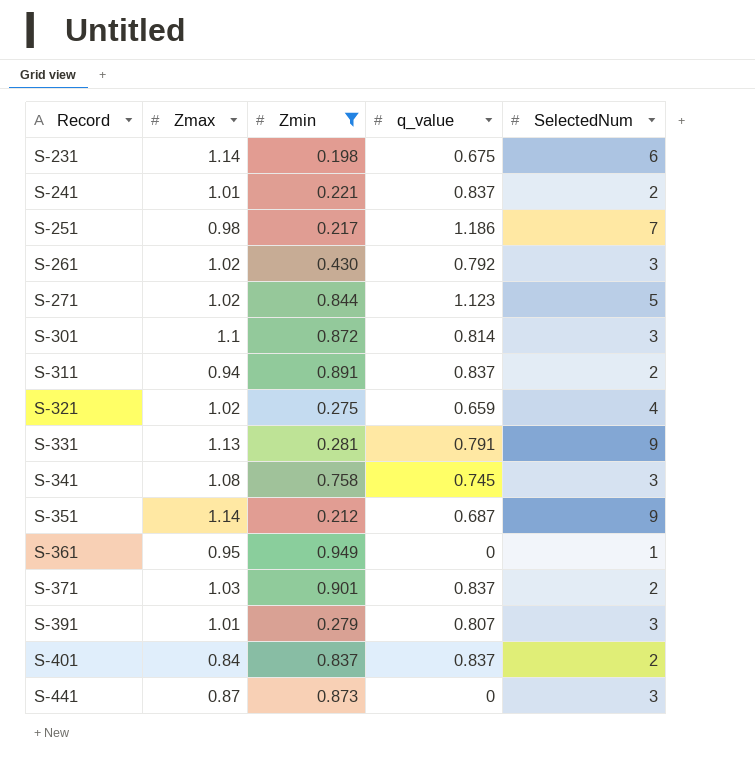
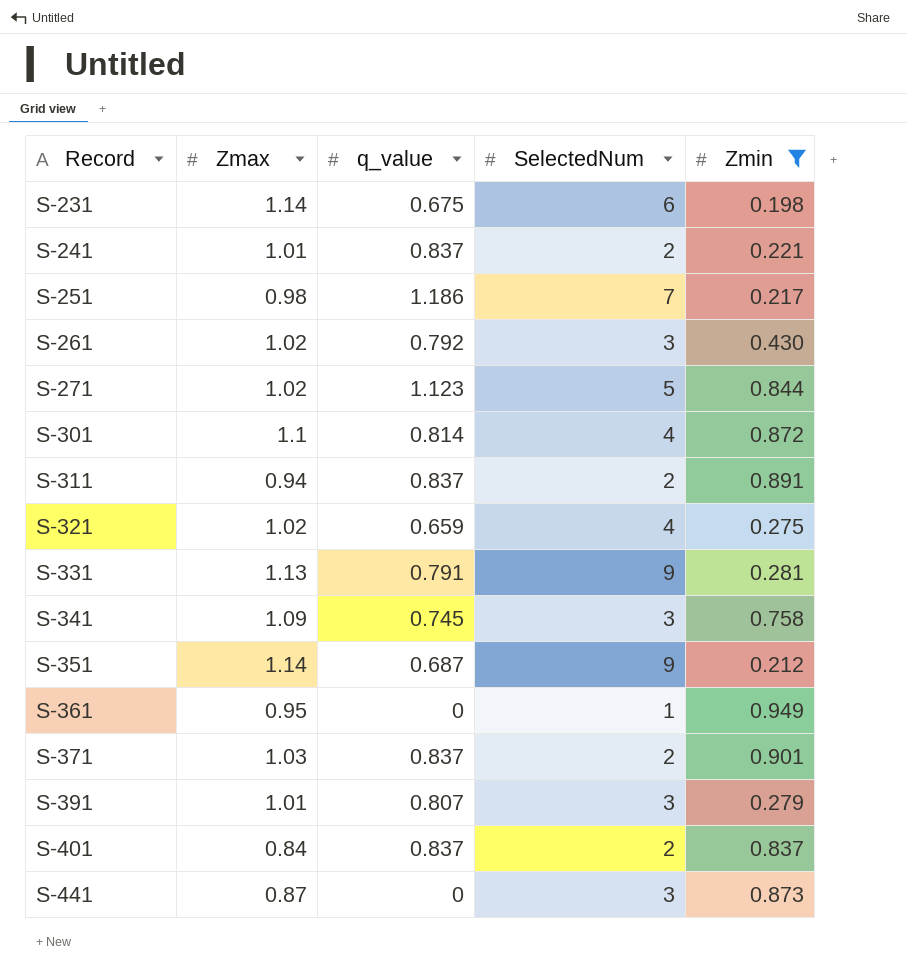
column Zmin | position: 3 -> 5
S-301 | SelectedNum: 3 -> 4
S-341 | Zmax: 1.08 -> 1.09

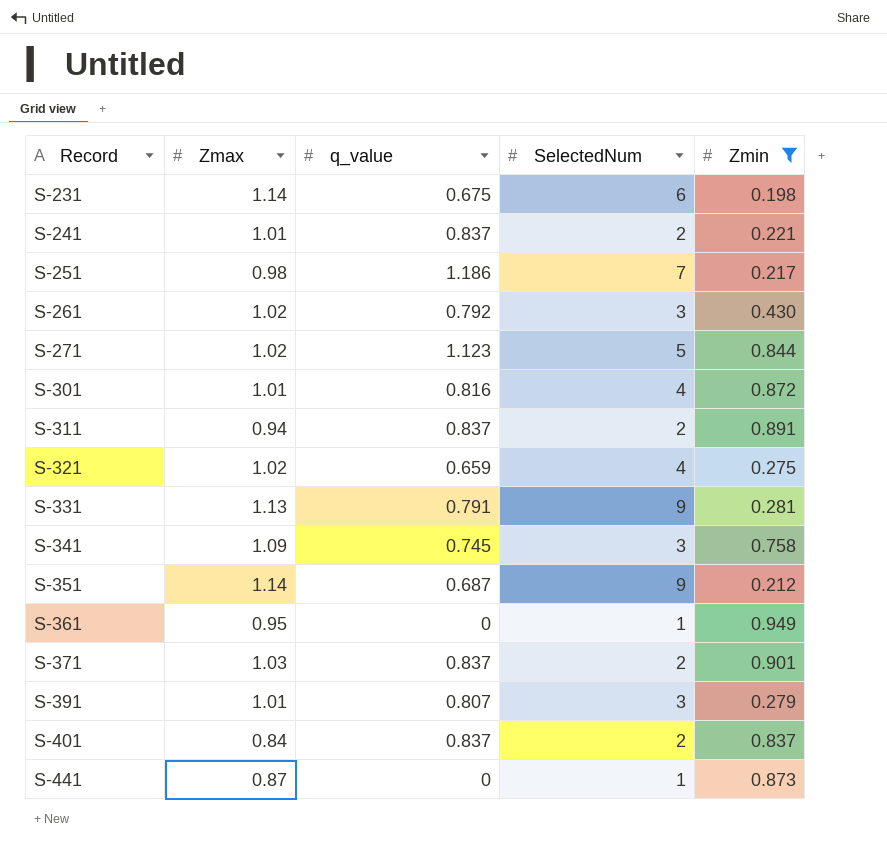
S-301 | Zmax: 1.1 -> 1.01
S-301 | q_value: 0.814 -> 0.816
S-441 | SelectedNum: 3 -> 1

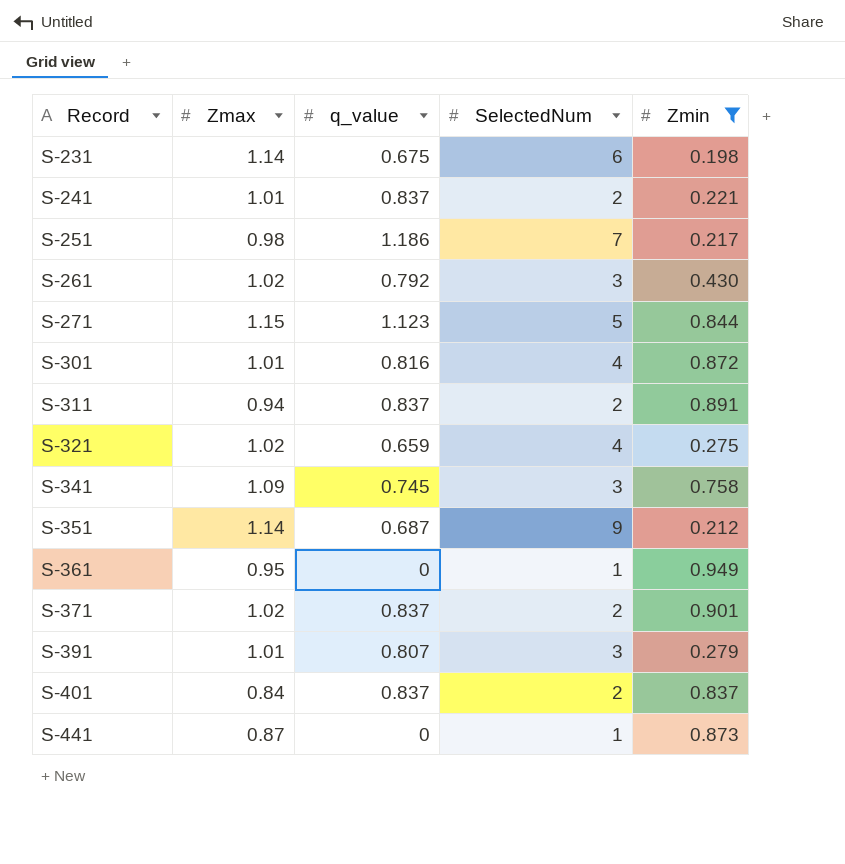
row S-331: 1.13 | 0.791 | 9 | 0.281 -> none
S-271 | Zmax: 1.02 -> 1.15
S-371 | Zmax: 1.03 -> 1.02

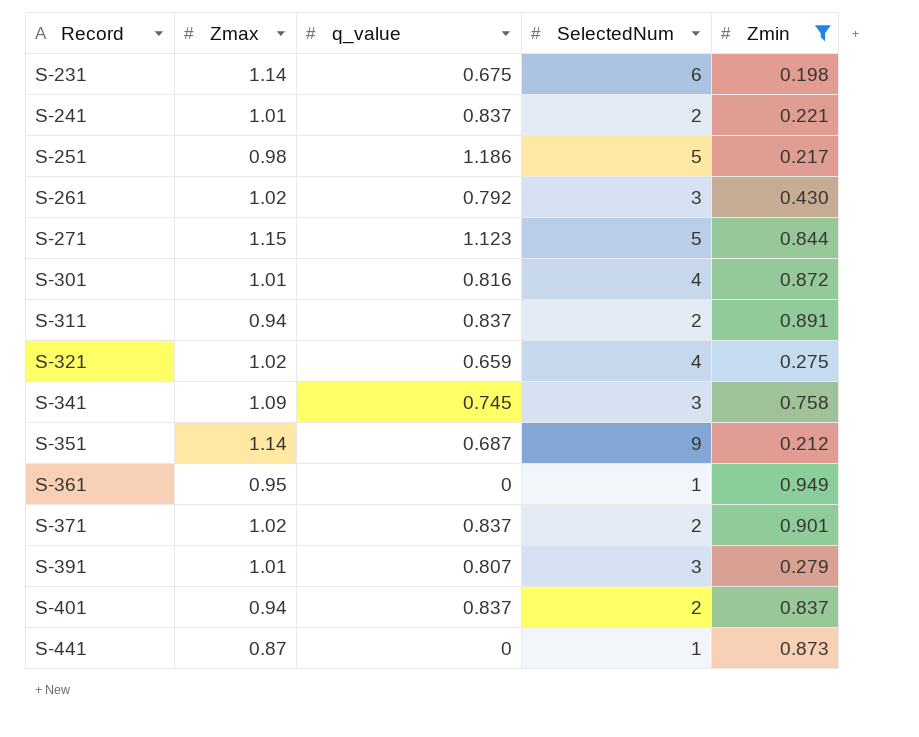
S-251 | SelectedNum: 7 -> 5
S-401 | Zmax: 0.84 -> 0.94

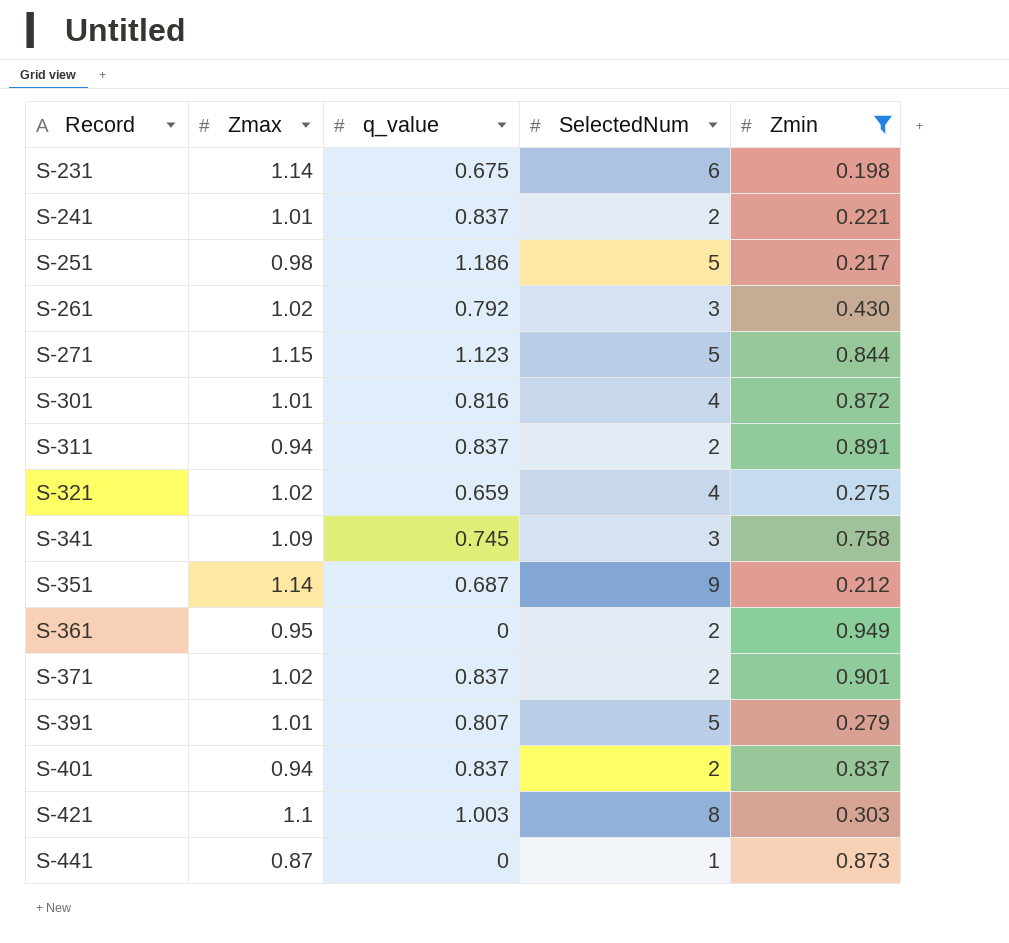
S-361 | SelectedNum: 1 -> 2
S-391 | SelectedNum: 3 -> 5
row S-421: none -> 1.1 | 1.003 | 8 | 0.303

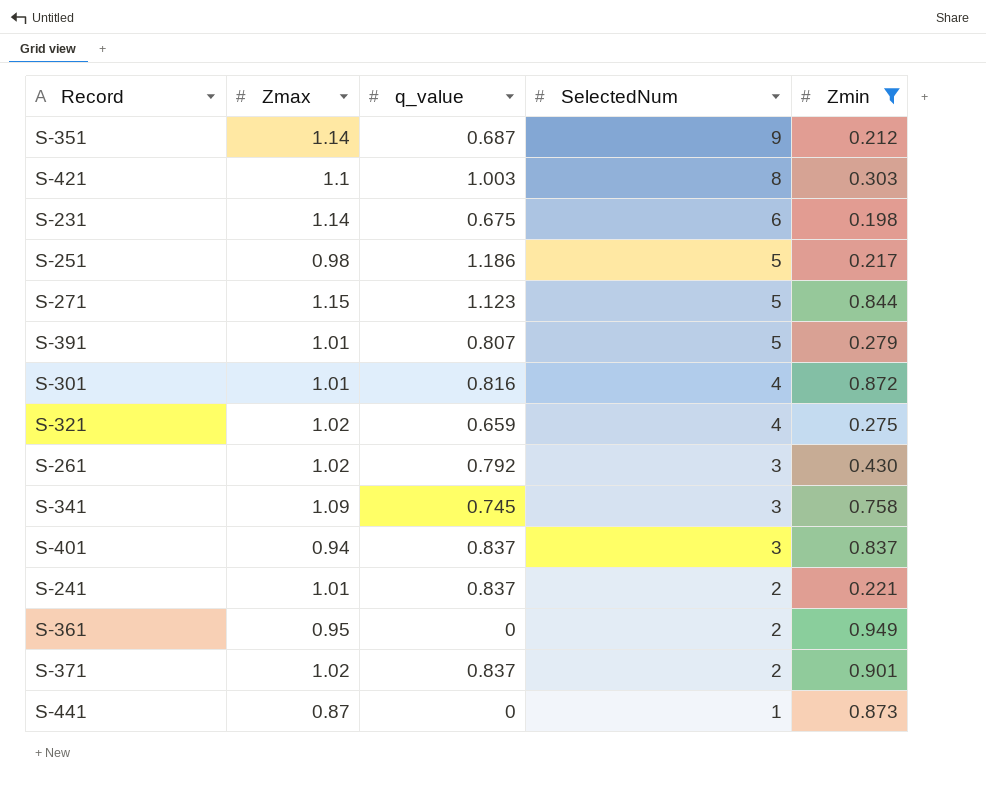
row order: Record ascending -> SelectedNum descending
row S-311: 0.94 | 0.837 | 2 | 0.891 -> none
S-401 | SelectedNum: 2 -> 3

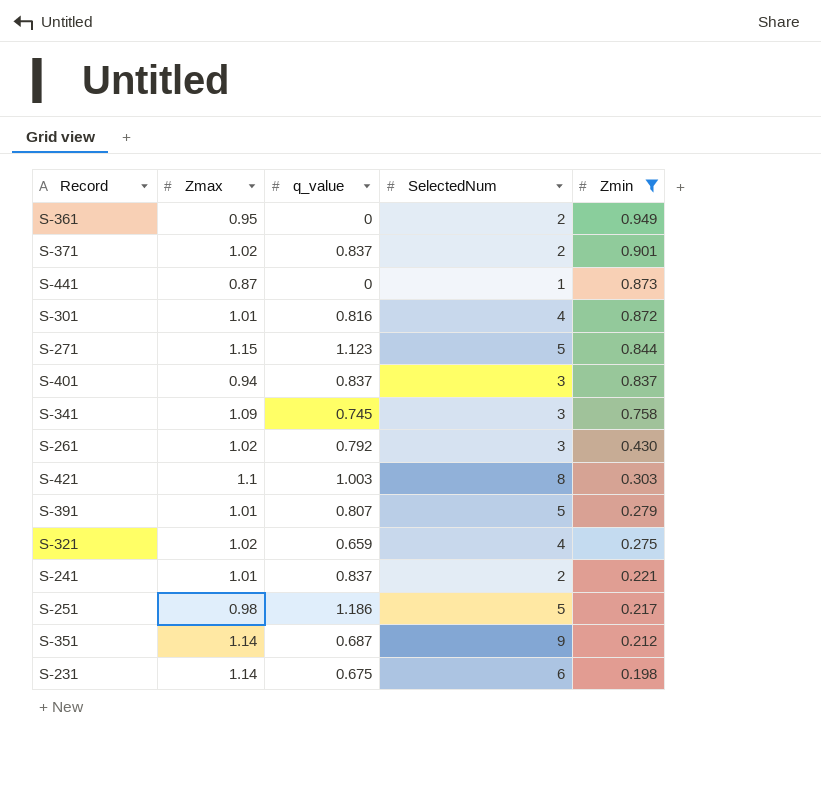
row order: SelectedNum descending -> Zmin descending

